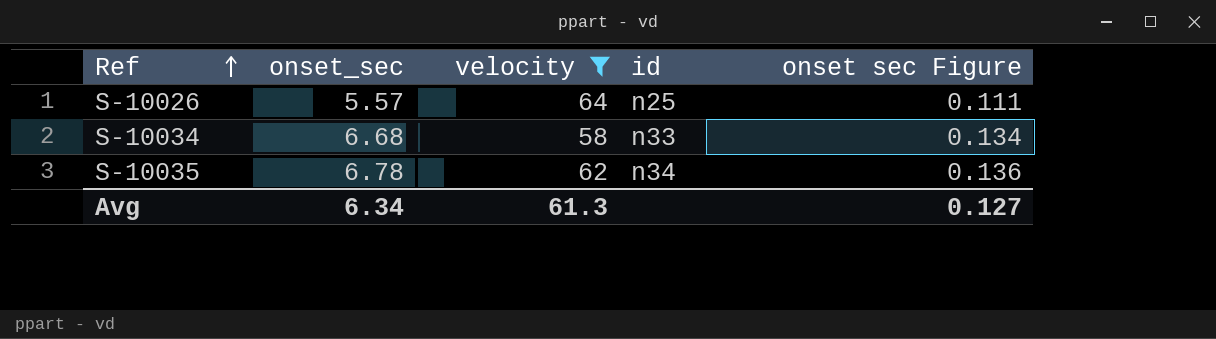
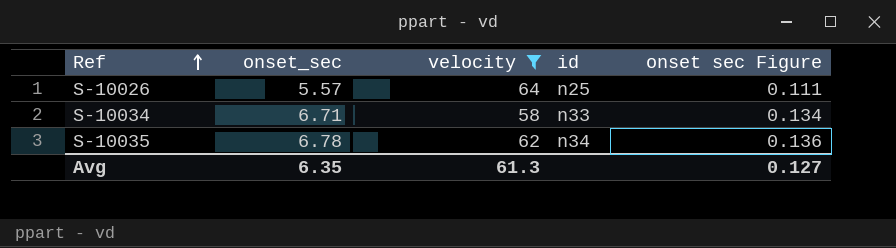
S-10034 | onset_sec: 6.68 -> 6.71
Avg | onset_sec: 6.34 -> 6.35

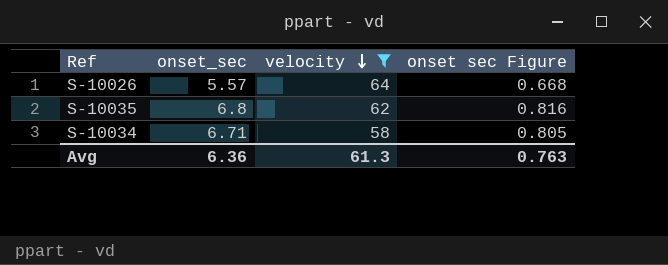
row order: Ref ascending -> velocity descending
column id | position: 4 -> none
column onset sec Figure | formula: [onset_sec] * 0.02 -> [onset_sec] * 0.12
S-10035 | onset_sec: 6.78 -> 6.8
Avg | onset_sec: 6.35 -> 6.36
Avg | onset sec Figure: 0.127 -> 0.763

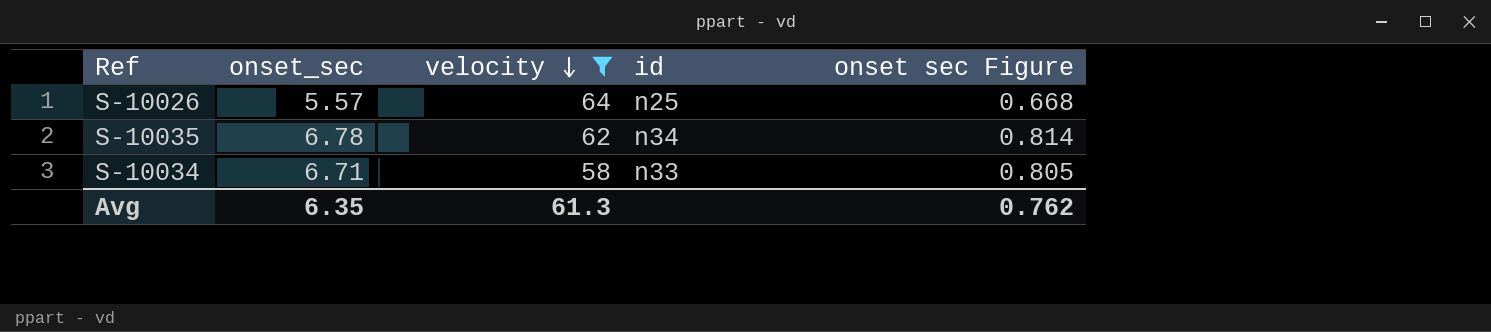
column id | position: none -> 4
S-10035 | onset_sec: 6.8 -> 6.78
S-10035 | onset sec Figure: 0.816 -> 0.814
Avg | onset_sec: 6.36 -> 6.35
Avg | onset sec Figure: 0.763 -> 0.762

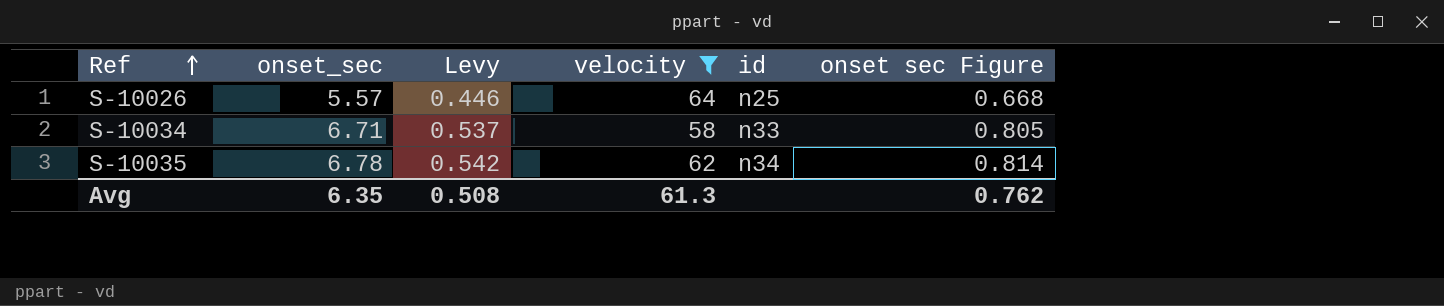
row order: velocity descending -> Ref ascending
column Levy | formula: none -> [onset_sec] * 0.08

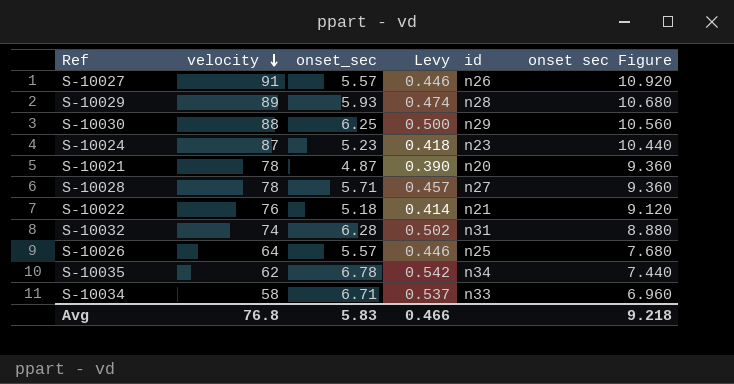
filter: velocity <= 64 -> none
row order: Ref ascending -> velocity descending
column velocity | position: 4 -> 2
column onset sec Figure | formula: [onset_sec] * 0.12 -> [velocity] * 0.12
Avg | velocity: 61.3 -> 76.8
Avg | onset_sec: 6.35 -> 5.83
Avg | Levy: 0.508 -> 0.466
Avg | onset sec Figure: 0.762 -> 9.218

